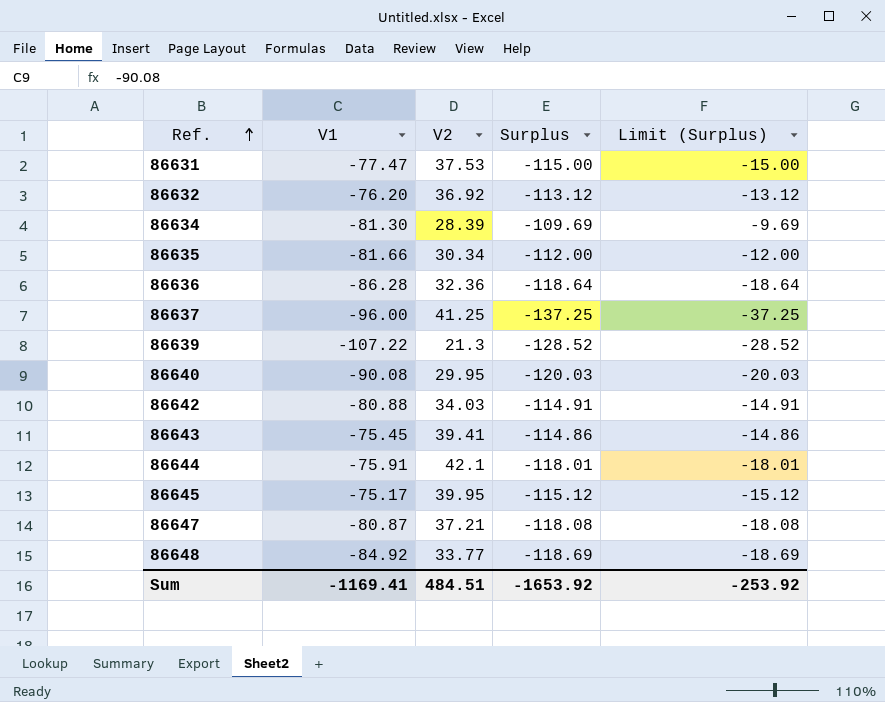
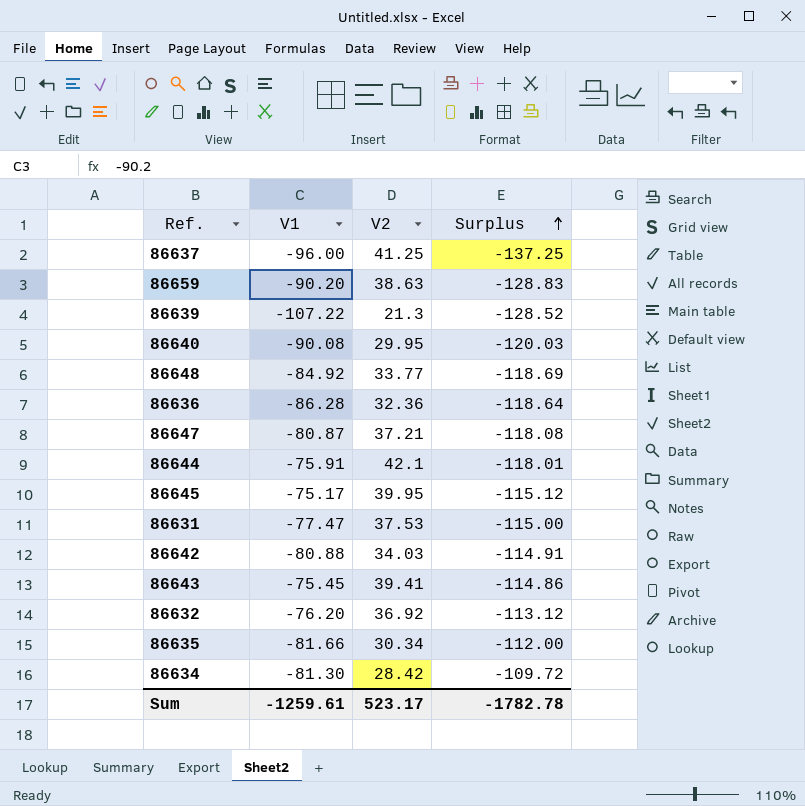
row order: Ref. ascending -> Surplus ascending
column Limit (Surplus) | formula: [Surplus] + 100 -> none
row 86659: none -> -90.20 | 38.63 | -128.83
86634 | V2: 28.39 -> 28.42
86634 | Surplus: -109.69 -> -109.72
Sum | V1: -1169.41 -> -1259.61
Sum | V2: 484.51 -> 523.17
Sum | Surplus: -1653.92 -> -1782.78

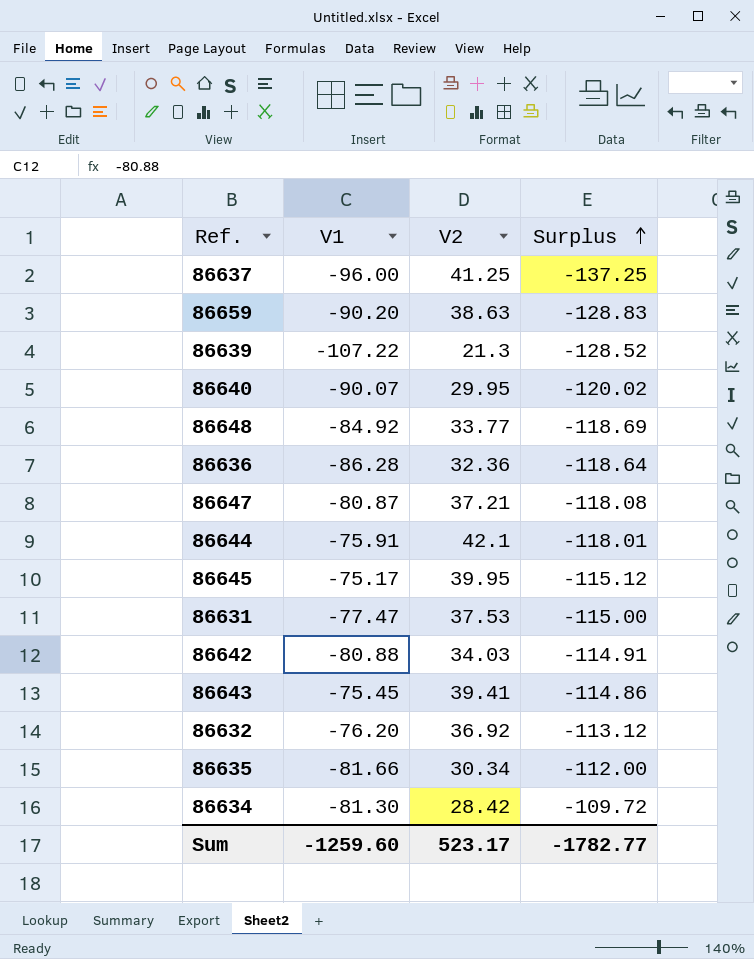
86640 | V1: -90.08 -> -90.07
86640 | Surplus: -120.03 -> -120.02
Sum | V1: -1259.61 -> -1259.60
Sum | Surplus: -1782.78 -> -1782.77

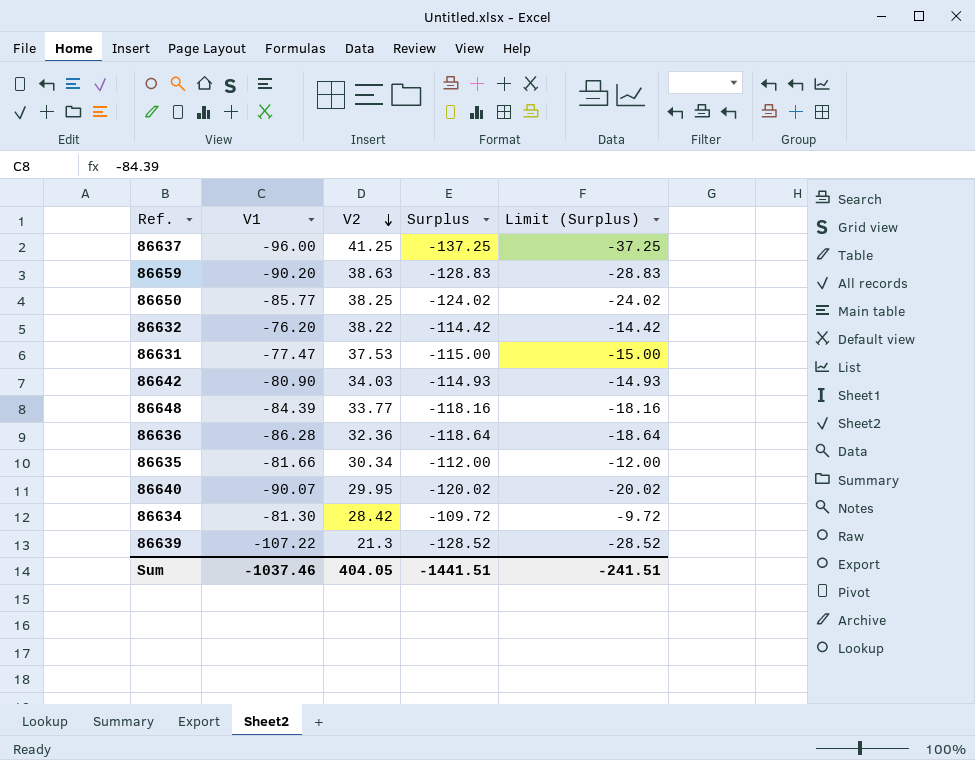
row order: Surplus ascending -> V2 descending
column Limit (Surplus) | formula: none -> [Surplus] + 100
row 86647: -80.87 | 37.21 | -118.08 -> none
row 86644: -75.91 | 42.1 | -118.01 -> none
row 86645: -75.17 | 39.95 | -115.12 -> none
row 86643: -75.45 | 39.41 | -114.86 -> none
row 86650: none -> -85.77 | 38.25 | -124.02 | -24.02
86632 | V2: 36.92 -> 38.22
86632 | Surplus: -113.12 -> -114.42
86642 | V1: -80.88 -> -80.90
86642 | Surplus: -114.91 -> -114.93
86648 | V1: -84.92 -> -84.39
86648 | Surplus: -118.69 -> -118.16
Sum | V1: -1259.60 -> -1037.46
Sum | V2: 523.17 -> 404.05
Sum | Surplus: -1782.77 -> -1441.51

